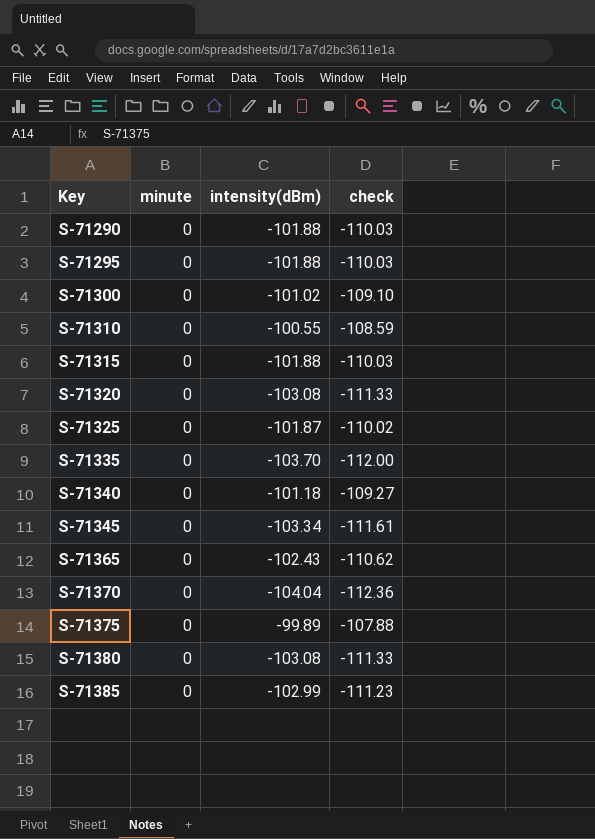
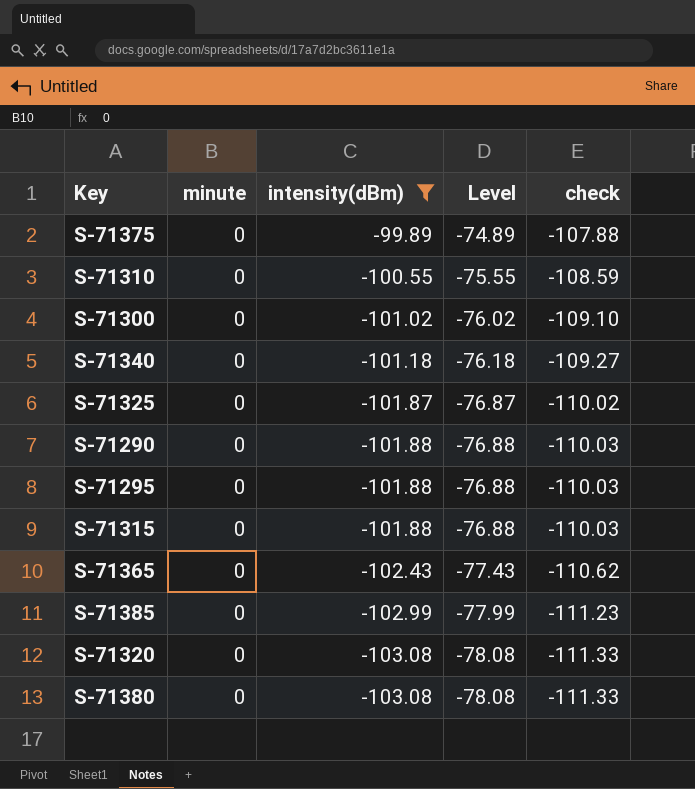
filter: none -> intensity(dBm) >= -103.08
row order: Key ascending -> intensity(dBm) descending
column Level | formula: none -> [intensity(dBm)] + 25

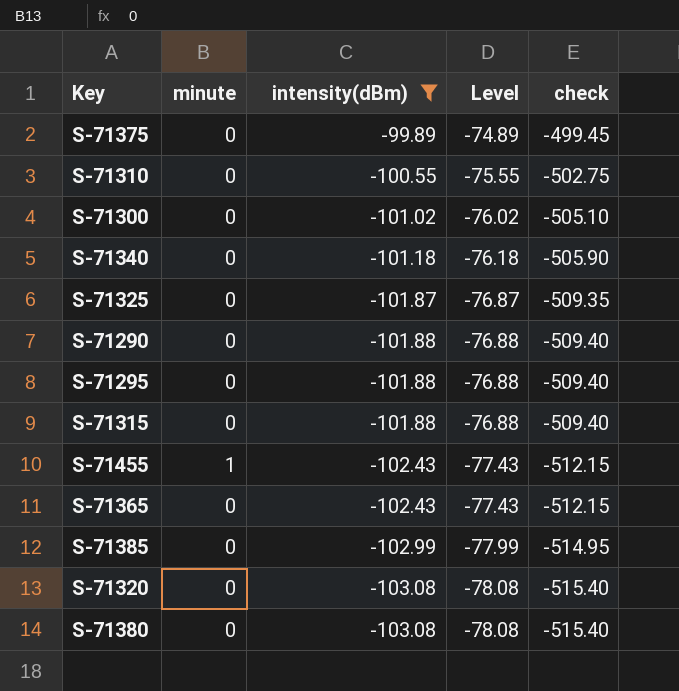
column check | formula: [intensity(dBm)] * 1.08 -> [intensity(dBm)] * 5
row S-71455: none -> 1 | -102.43 | -77.43 | -512.15

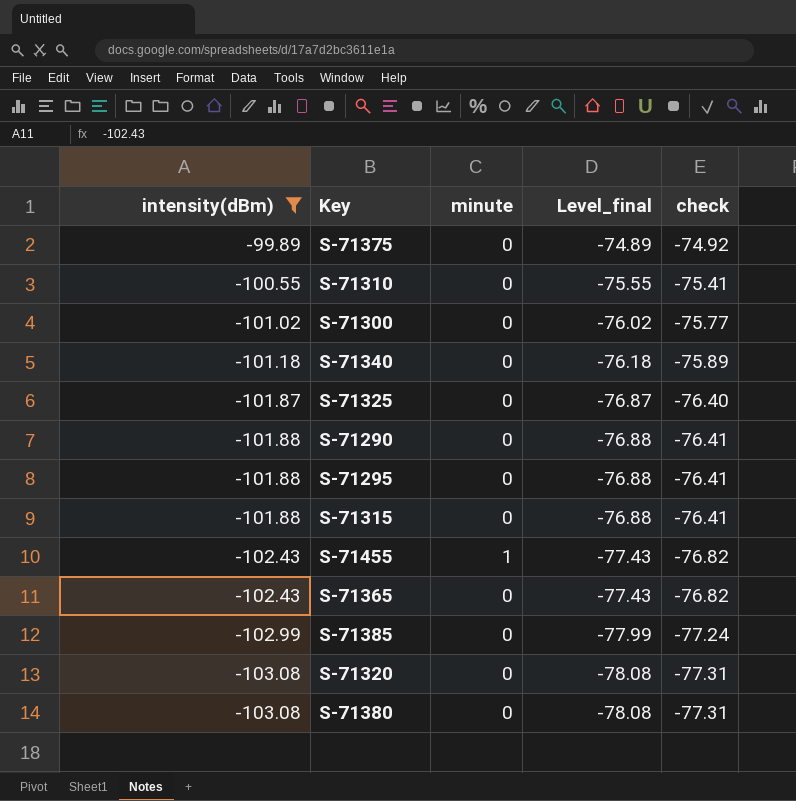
column intensity(dBm) | position: 3 -> 1
column name: Level -> Level_final
column check | formula: [intensity(dBm)] * 5 -> [intensity(dBm)] * 0.75

